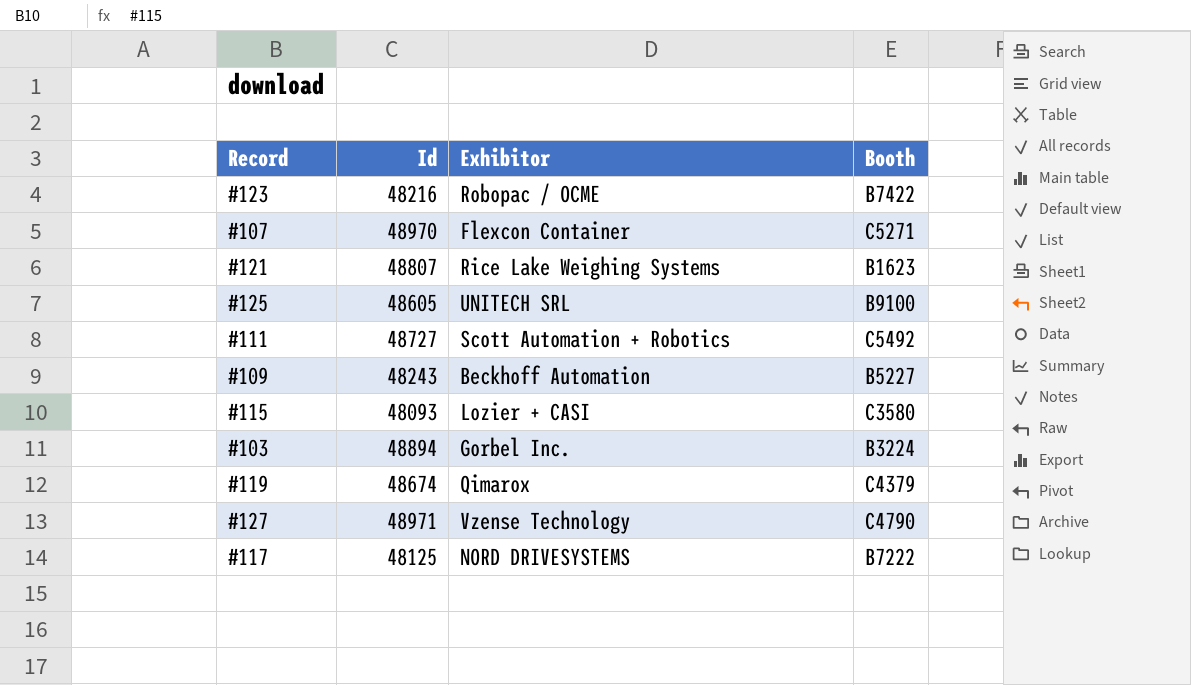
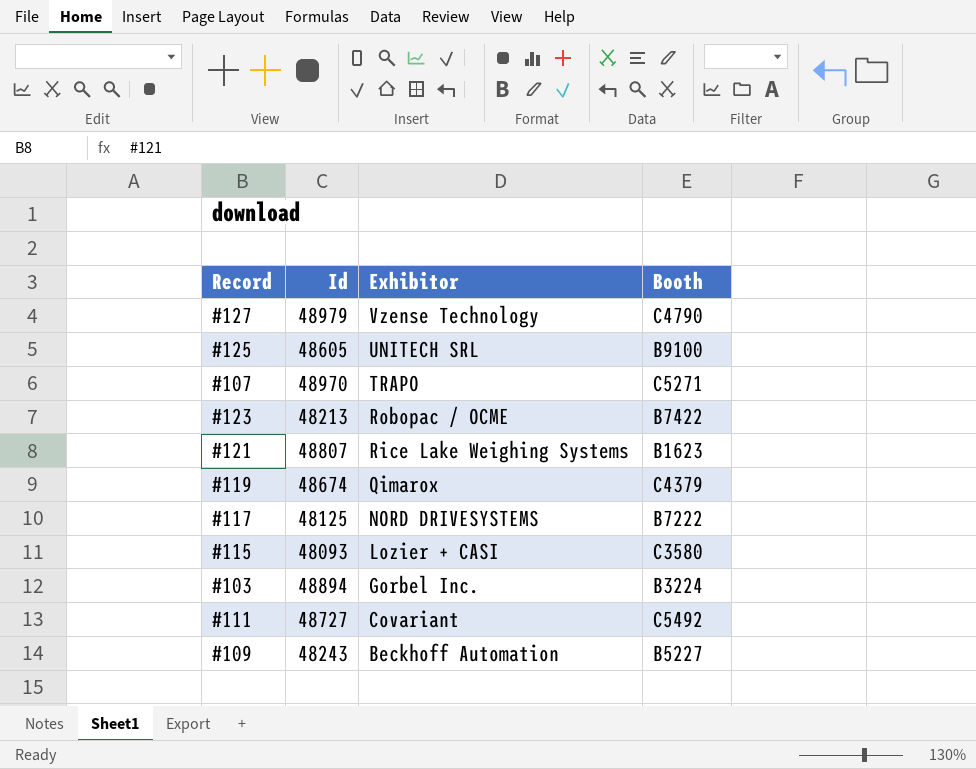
row order: none -> Exhibitor descending
#127 | Id: 48971 -> 48979
#107 | Exhibitor: Flexcon Container -> TRAPO
#123 | Id: 48216 -> 48213
#111 | Exhibitor: Scott Automation + Robotics -> Covariant

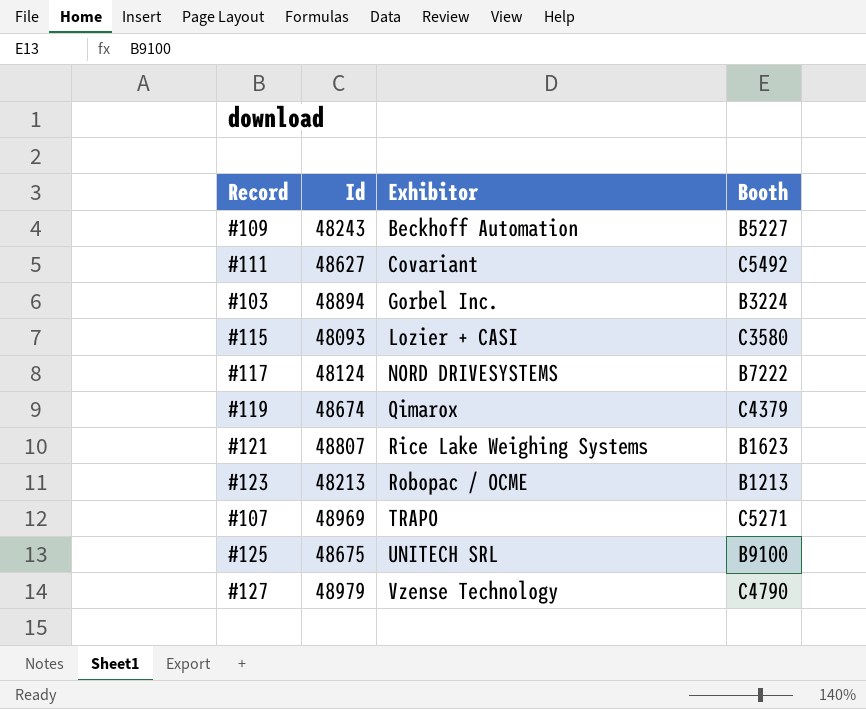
row order: Exhibitor descending -> Exhibitor ascending
#111 | Id: 48727 -> 48627
#117 | Id: 48125 -> 48124
#123 | Booth: B7422 -> B1213
#107 | Id: 48970 -> 48969
#125 | Id: 48605 -> 48675

